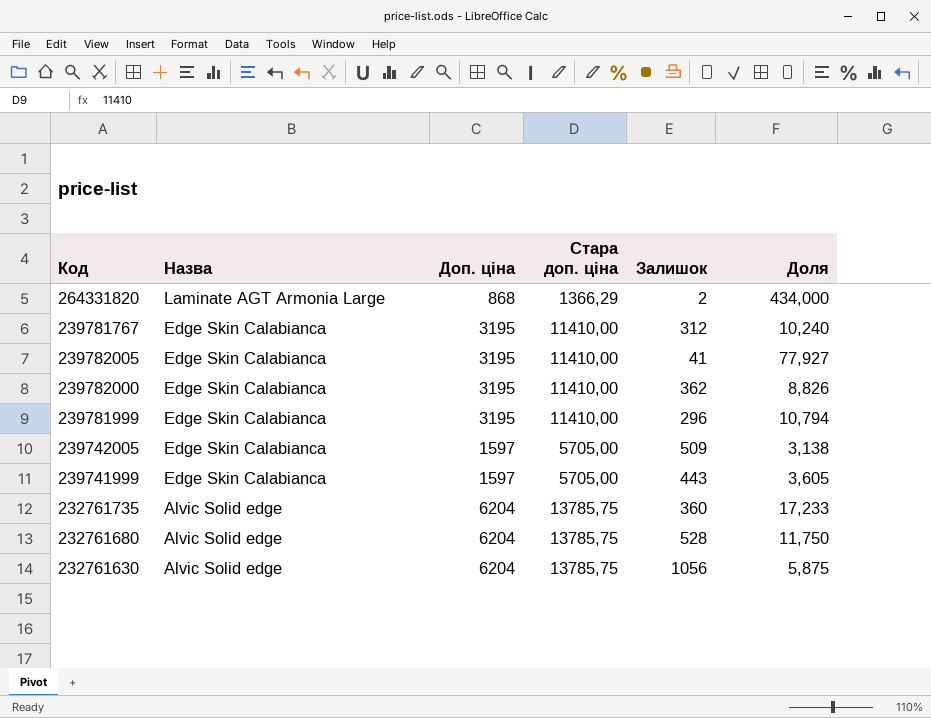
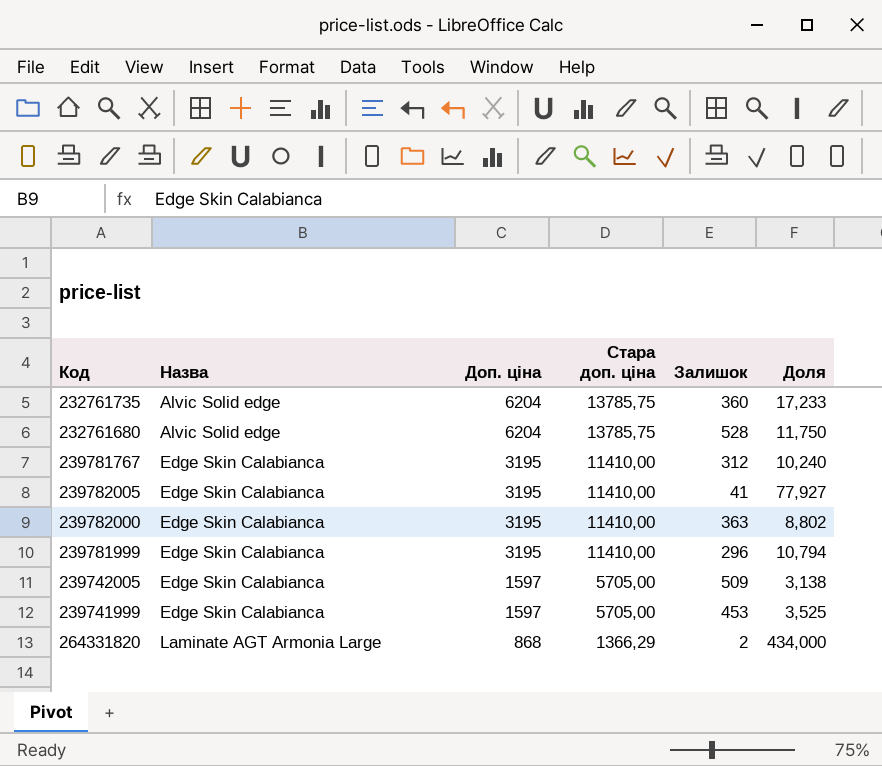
row order: Назва descending -> Назва ascending
row 232761630: Alvic Solid edge | 6204 | 13785,75 | 1056 | 5,875 -> none
239782000 | Залишок: 362 -> 363
239782000 | Доля: 8,826 -> 8,802
239741999 | Залишок: 443 -> 453
239741999 | Доля: 3,605 -> 3,525

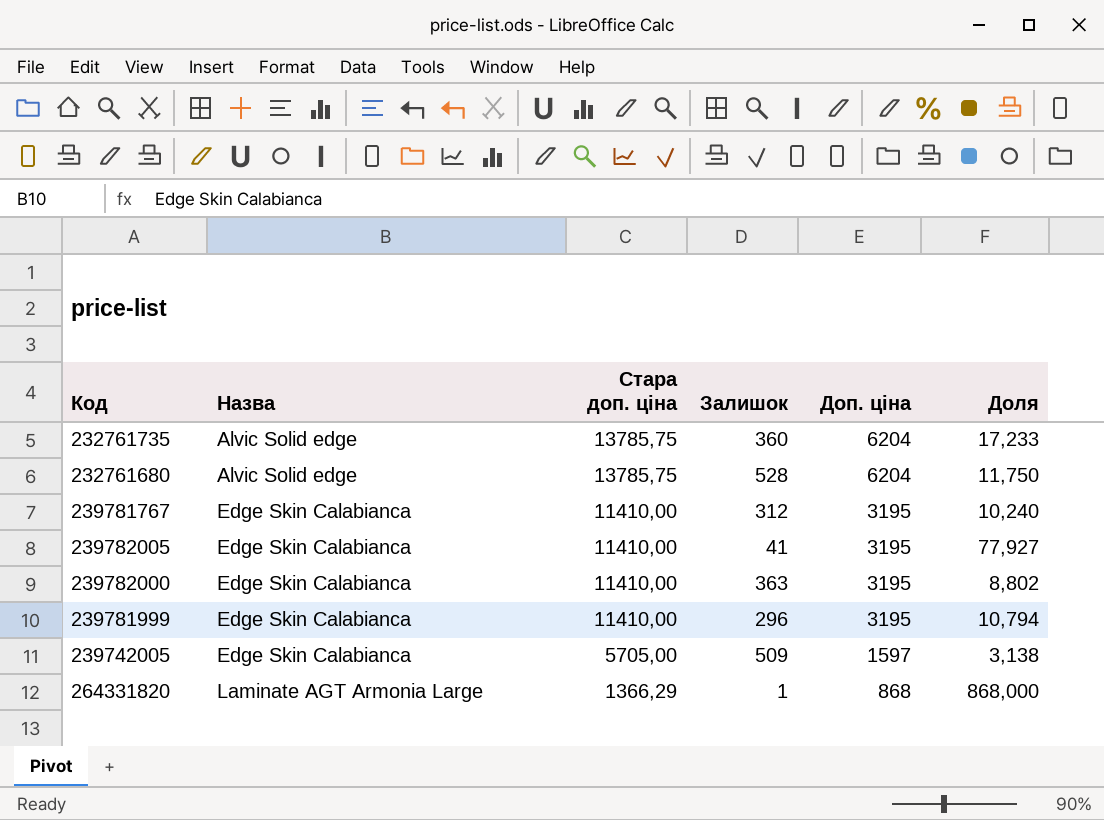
column Доп. ціна | position: 3 -> 5
row 239741999: Edge Skin Calabianca | 1597 | 5705,00 | 453 | 3,525 -> none
264331820 | Залишок: 2 -> 1
264331820 | Доля: 434,000 -> 868,000

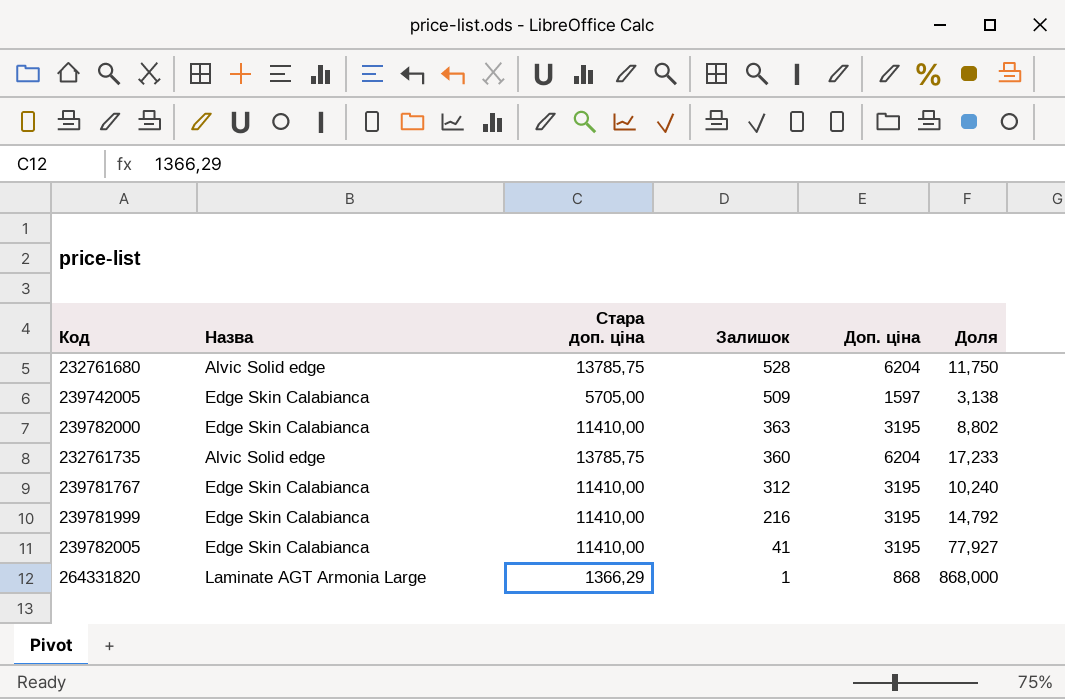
row order: Назва ascending -> Залишок descending
239781999 | Залишок: 296 -> 216
239781999 | Доля: 10,794 -> 14,792

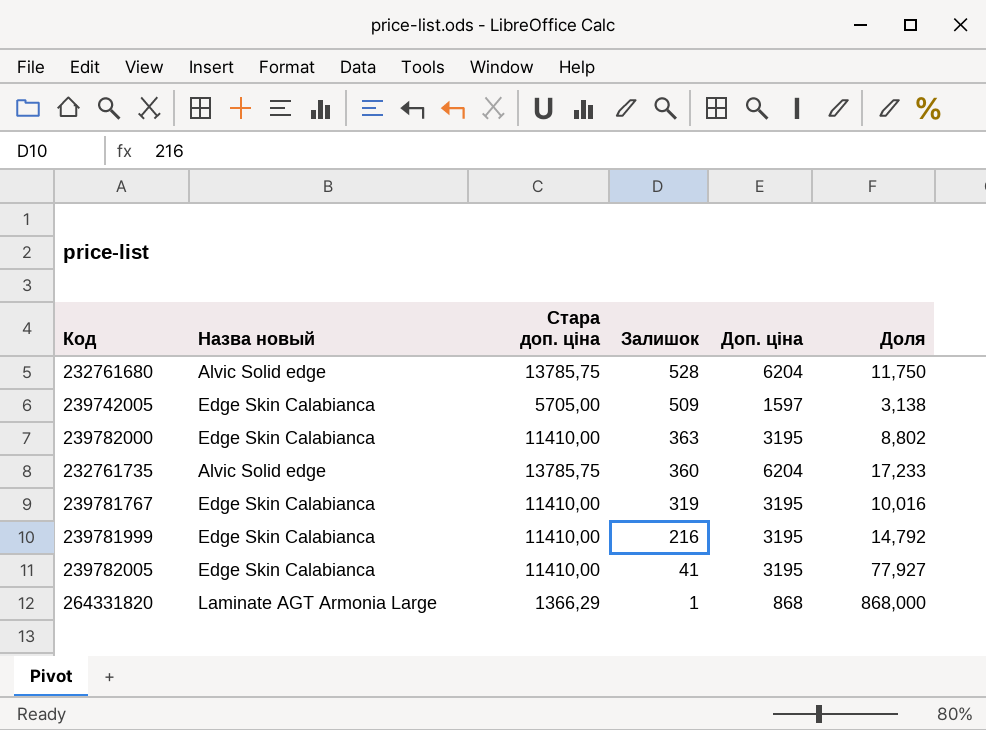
column name: Назва -> Назва новый
239781767 | Залишок: 312 -> 319
239781767 | Доля: 10,240 -> 10,016

